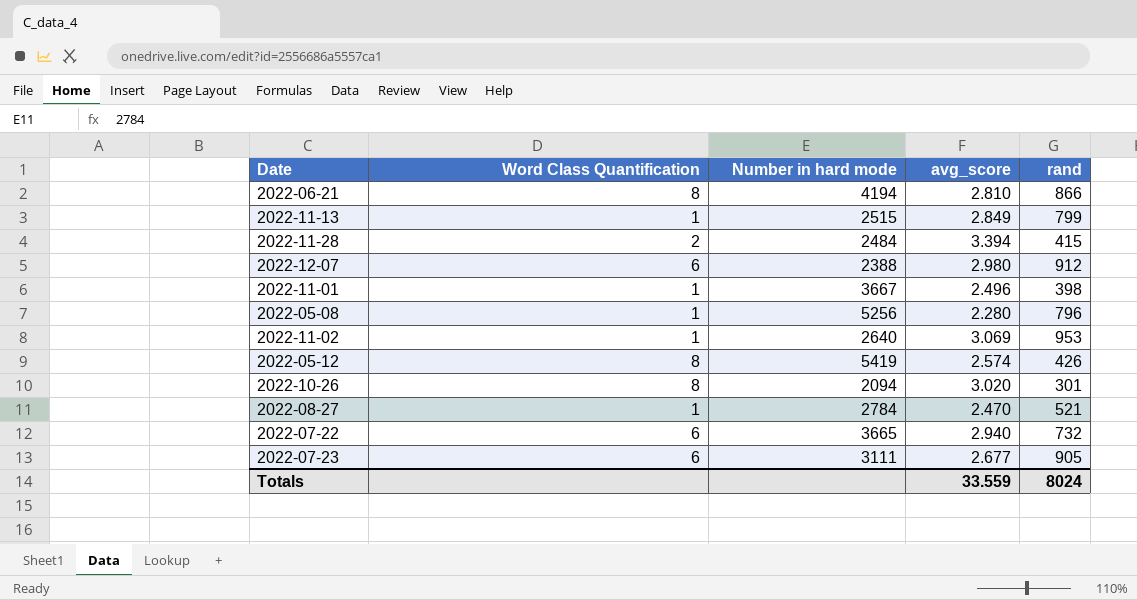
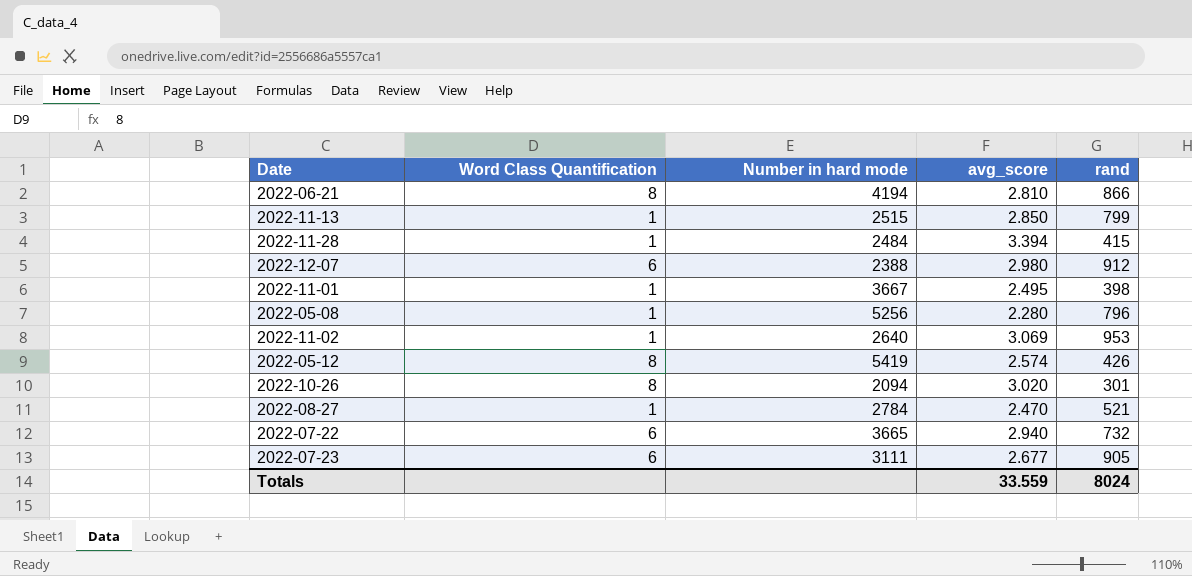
2022-11-13 | avg_score: 2.849 -> 2.850
2022-11-28 | Word Class Quantification: 2 -> 1
2022-11-01 | avg_score: 2.496 -> 2.495

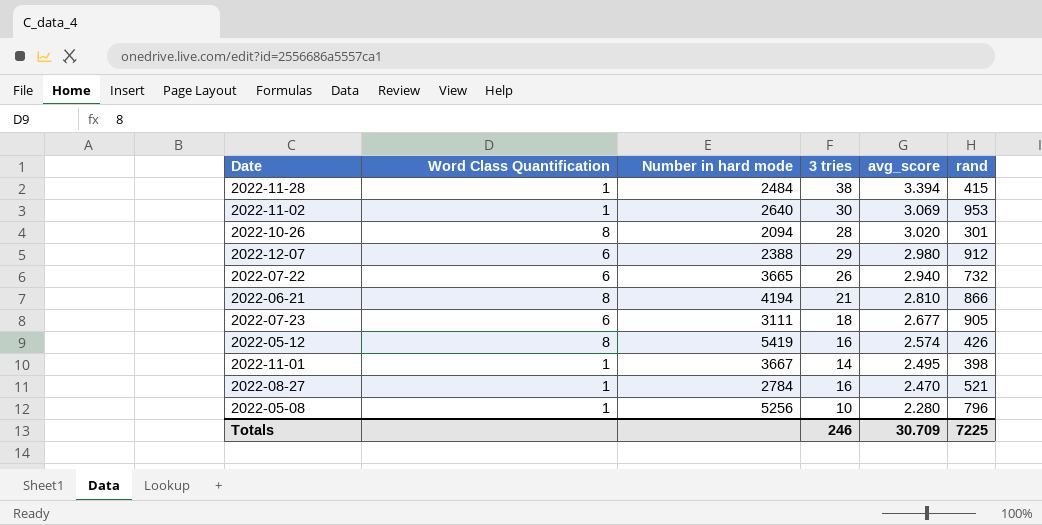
row order: none -> avg_score descending
column 3 tries | position: none -> 4
row 2022-11-13: 1 | 2515 | 2.850 | 799 -> none
Totals | avg_score: 33.559 -> 30.709
Totals | rand: 8024 -> 7225

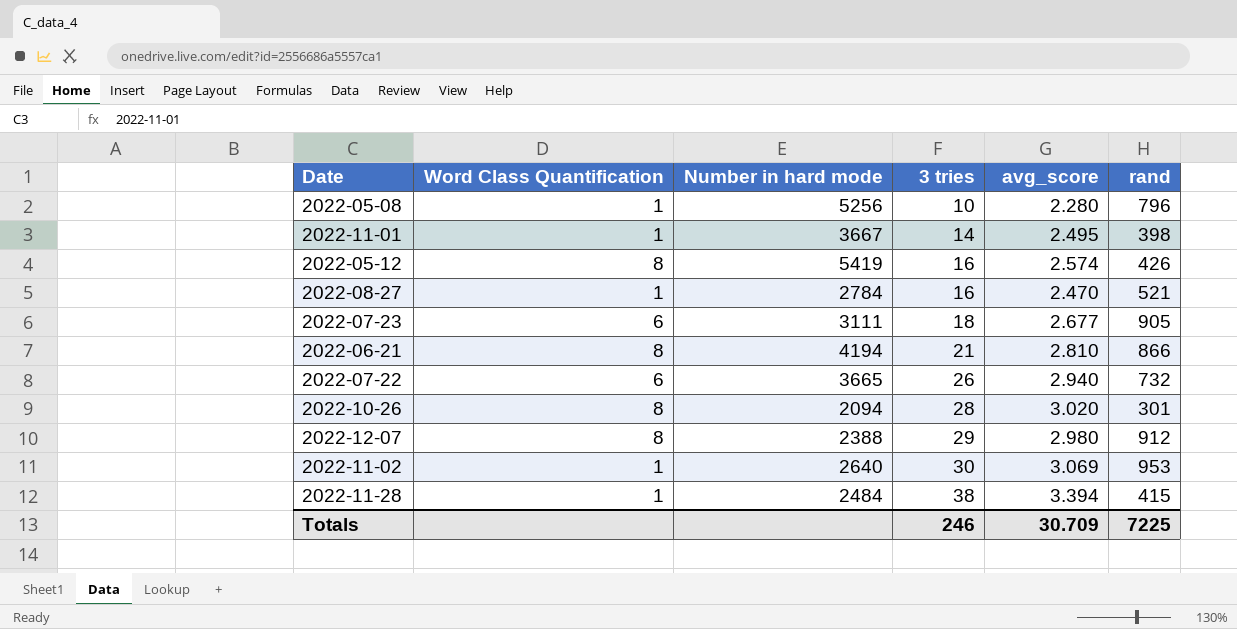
row order: avg_score descending -> 3 tries ascending
2022-12-07 | Word Class Quantification: 6 -> 8

